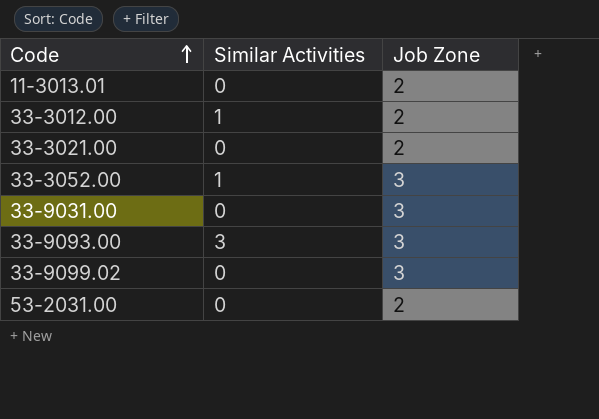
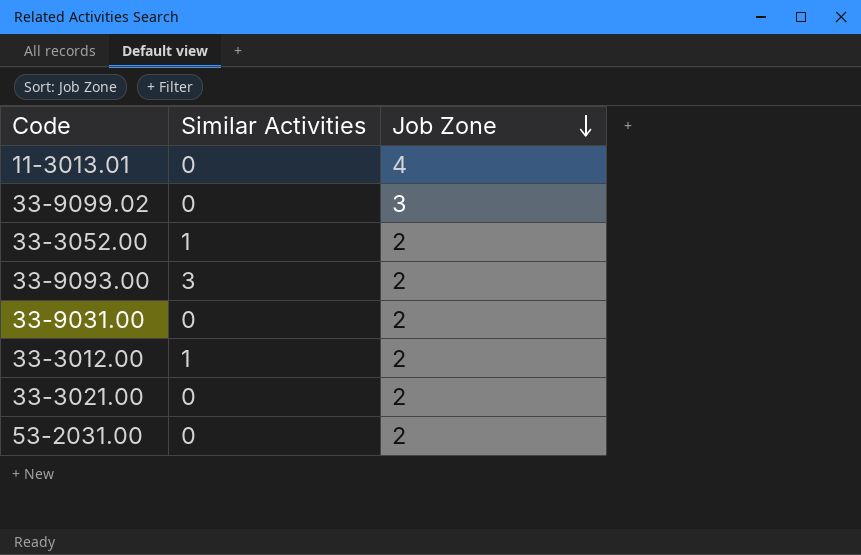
row order: Code ascending -> Job Zone descending
11-3013.01 | Job Zone: 2 -> 4
33-3052.00 | Job Zone: 3 -> 2
33-9093.00 | Job Zone: 3 -> 2
33-9031.00 | Job Zone: 3 -> 2

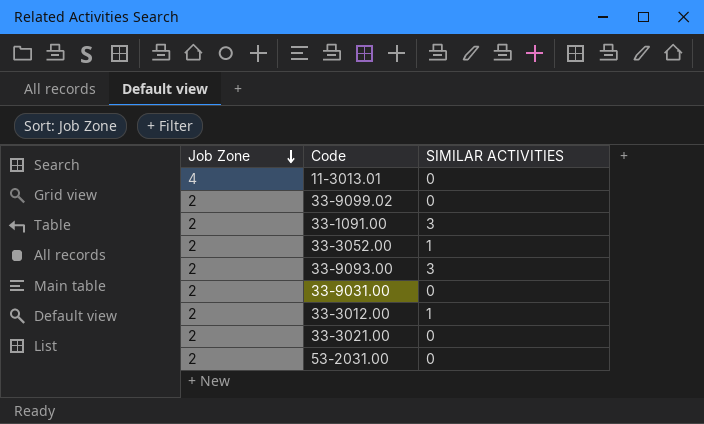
column Job Zone | position: 3 -> 1
column name: Similar Activities -> SIMILAR ACTIVITIES
33-9099.02 | Job Zone: 3 -> 2
row 33-1091.00: none -> 2 | 3

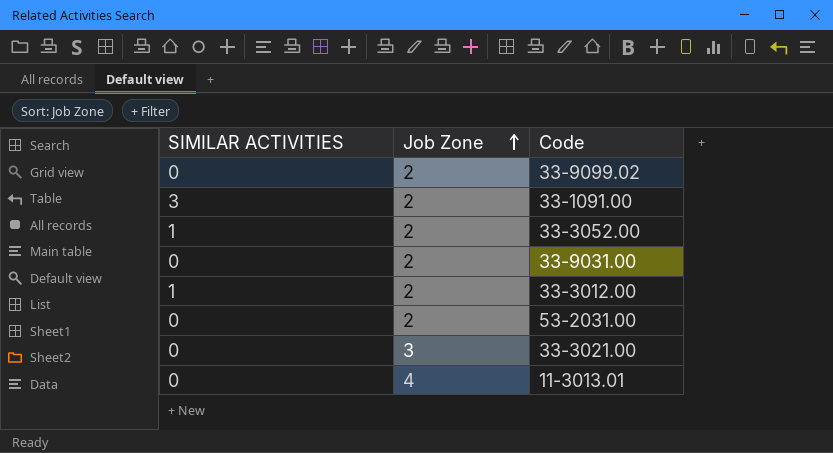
row order: Job Zone descending -> Job Zone ascending
column SIMILAR ACTIVITIES | position: 3 -> 1
row 33-9093.00: 2 | 3 -> none
33-3021.00 | Job Zone: 2 -> 3

